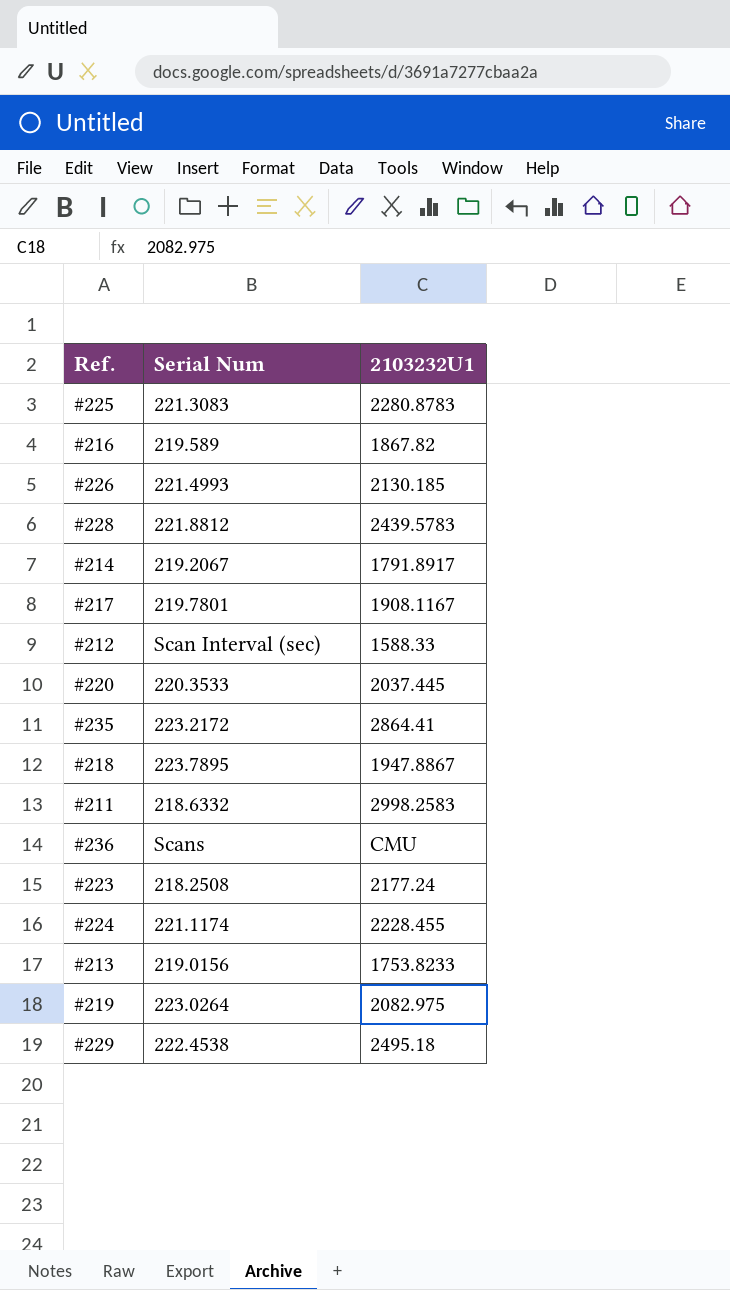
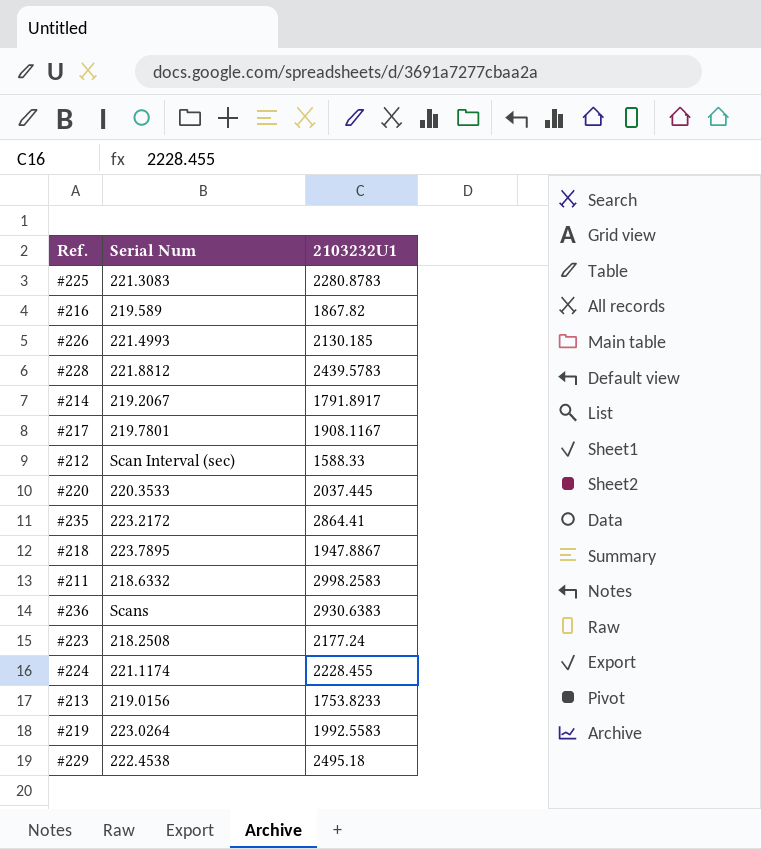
#236 | 2103232U1: CMU -> 2930.6383
#219 | 2103232U1: 2082.975 -> 1992.5583

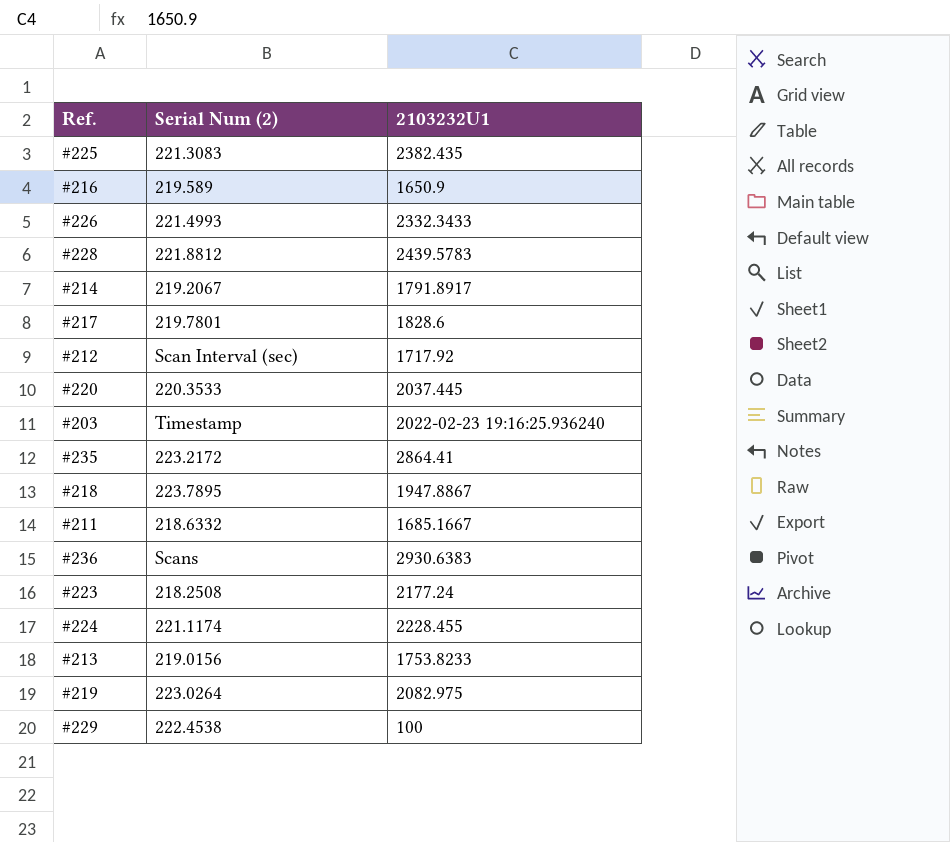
column name: Serial Num -> Serial Num (2)
#225 | 2103232U1: 2280.8783 -> 2382.435
#216 | 2103232U1: 1867.82 -> 1650.9
#226 | 2103232U1: 2130.185 -> 2332.3433
#217 | 2103232U1: 1908.1167 -> 1828.6
#212 | 2103232U1: 1588.33 -> 1717.92
row #203: none -> Timestamp | 2022-02-23 19:16:25.936240
#211 | 2103232U1: 2998.2583 -> 1685.1667
#219 | 2103232U1: 1992.5583 -> 2082.975
#229 | 2103232U1: 2495.18 -> 100

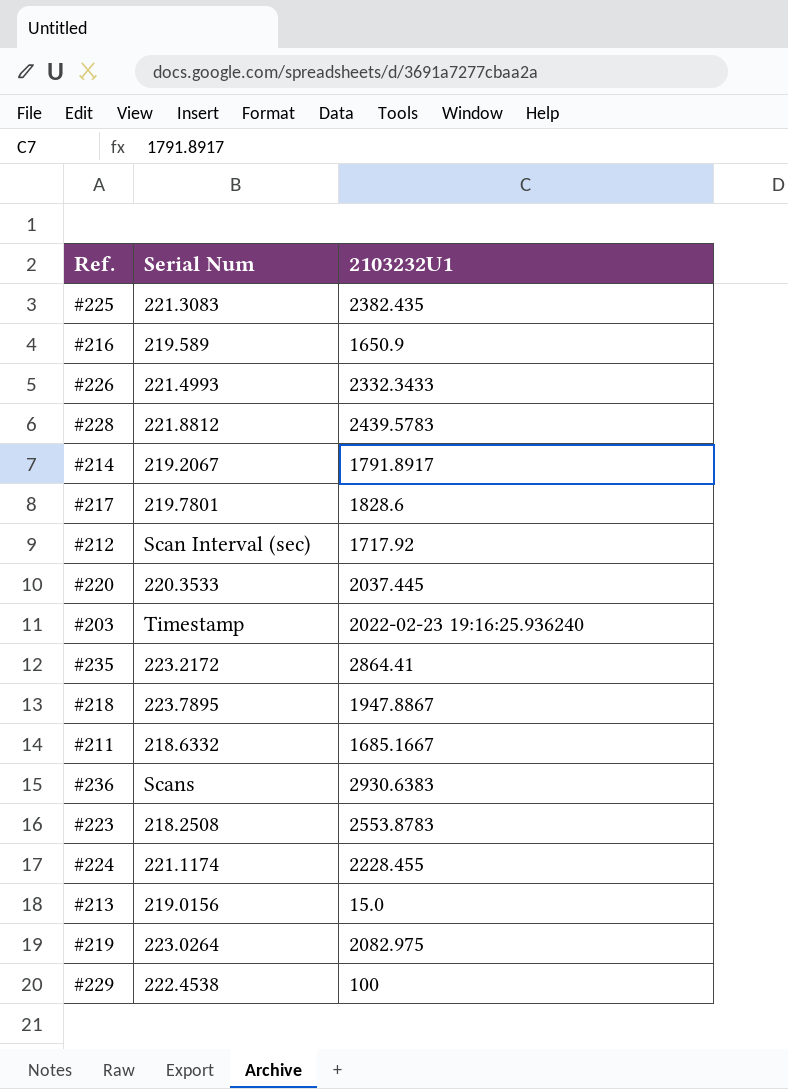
column name: Serial Num (2) -> Serial Num
#223 | 2103232U1: 2177.24 -> 2553.8783
#213 | 2103232U1: 1753.8233 -> 15.0

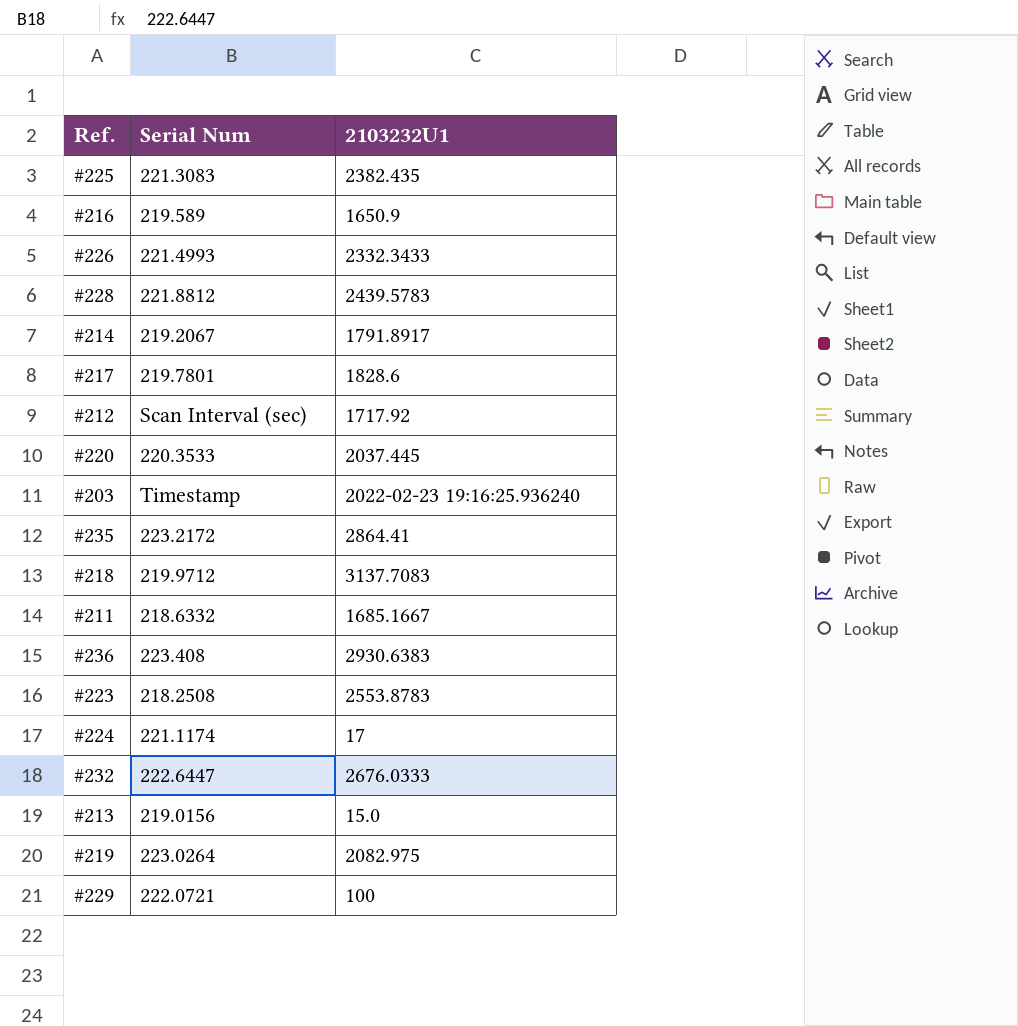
#218 | Serial Num: 223.7895 -> 219.9712
#218 | 2103232U1: 1947.8867 -> 3137.7083
#236 | Serial Num: Scans -> 223.408
#224 | 2103232U1: 2228.455 -> 17
row #232: none -> 222.6447 | 2676.0333
#229 | Serial Num: 222.4538 -> 222.0721

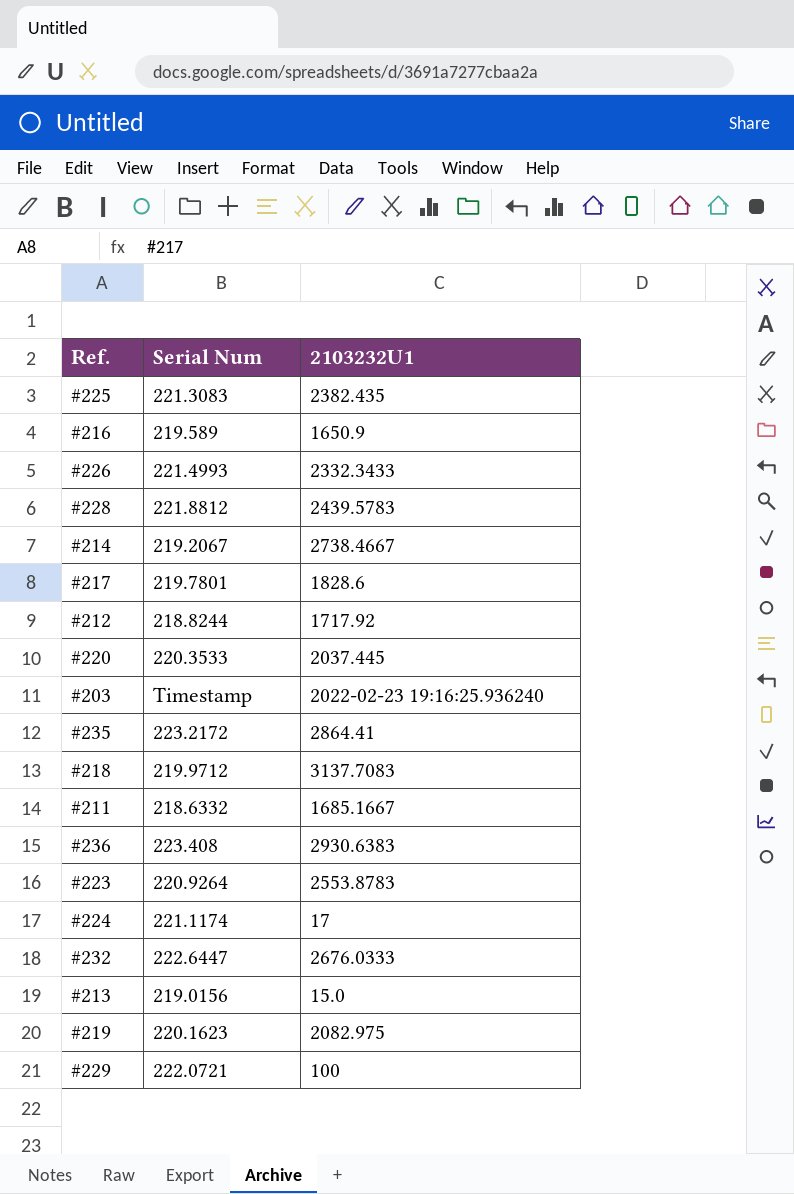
#214 | 2103232U1: 1791.8917 -> 2738.4667
#212 | Serial Num: Scan Interval (sec) -> 218.8244
#223 | Serial Num: 218.2508 -> 220.9264
#219 | Serial Num: 223.0264 -> 220.1623

